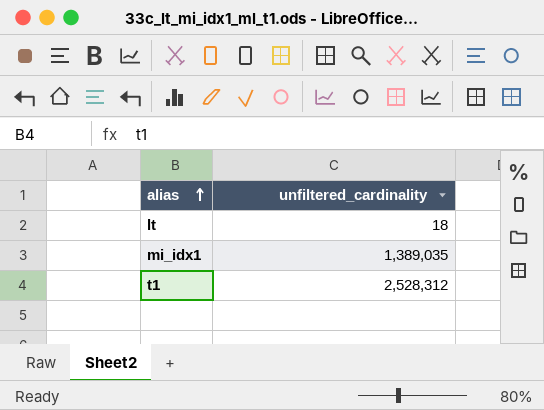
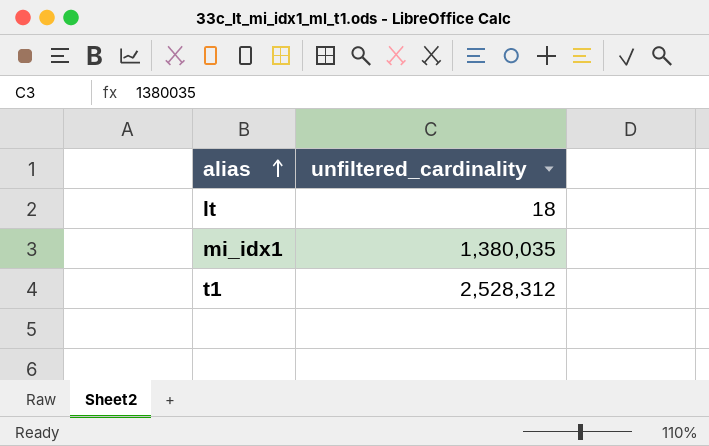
mi_idx1 | unfiltered_cardinality: 1,389,035 -> 1,380,035

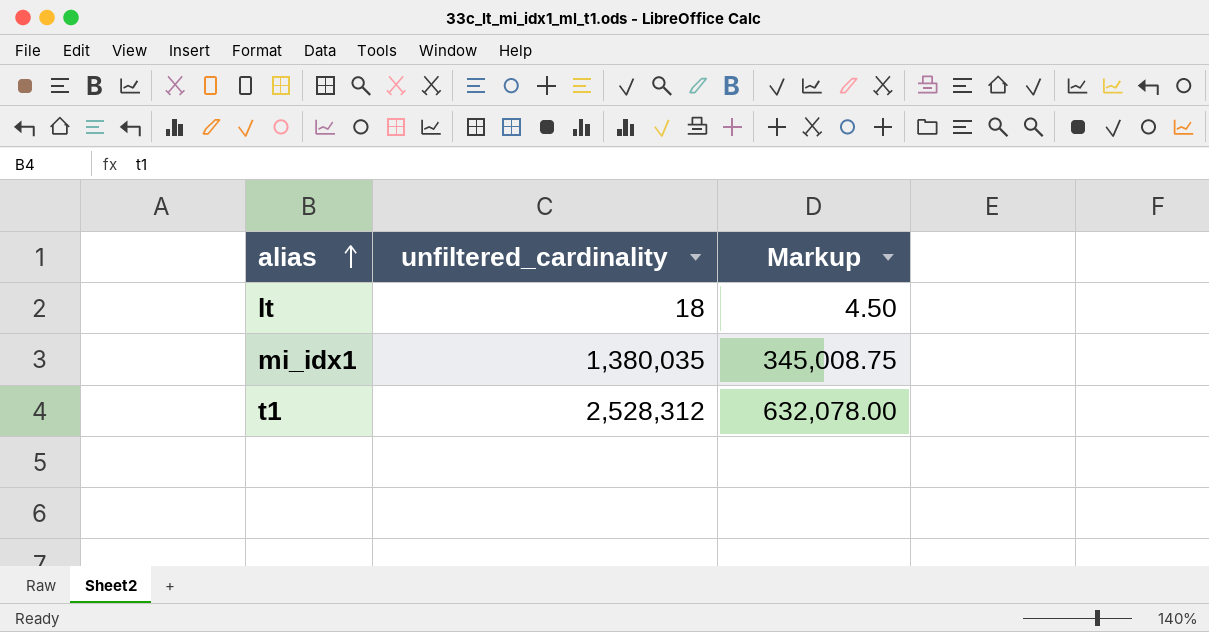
column Markup | formula: none -> [unfiltered_cardinality] * 0.25

